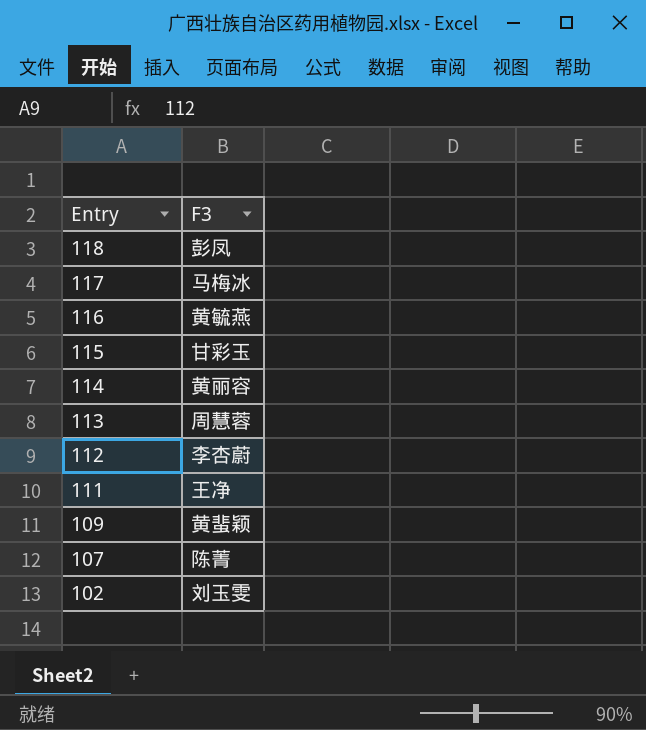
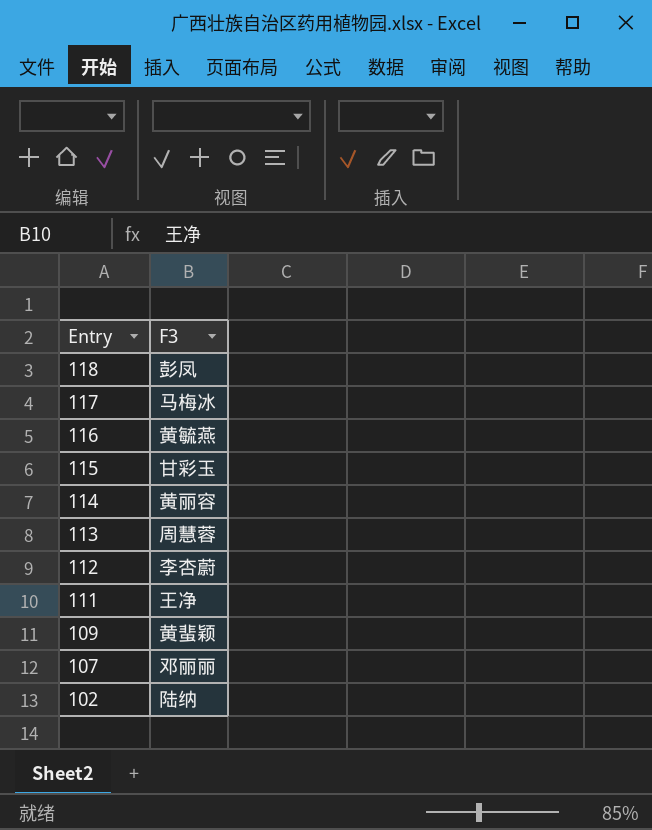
107 | F3: 陈菁 -> 邓丽丽
102 | F3: 刘玉雯 -> 陆纳

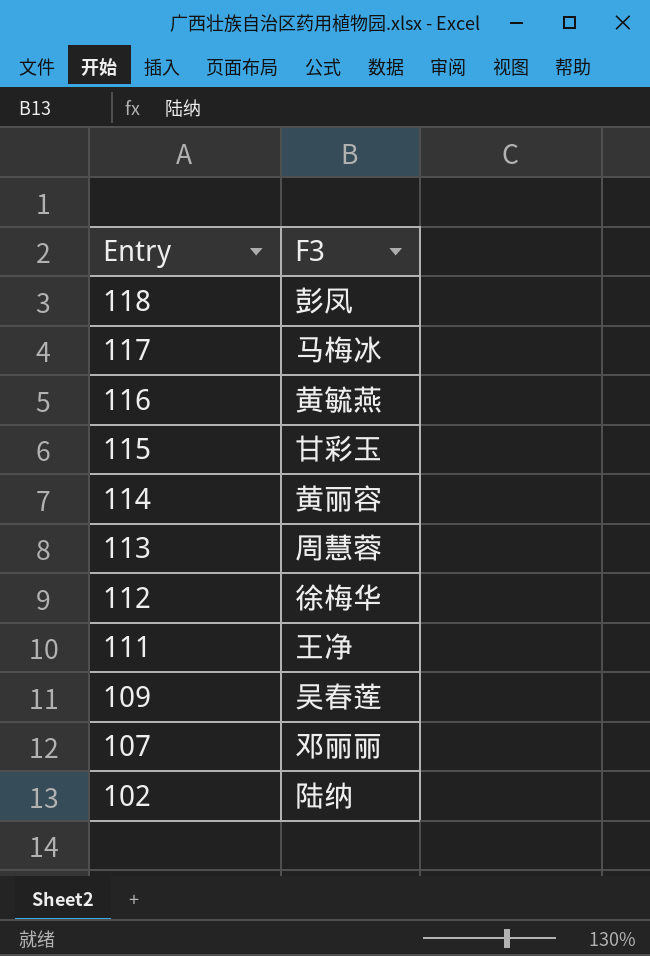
112 | F3: 李杏蔚 -> 徐梅华
109 | F3: 黄蜚颖 -> 吴春莲

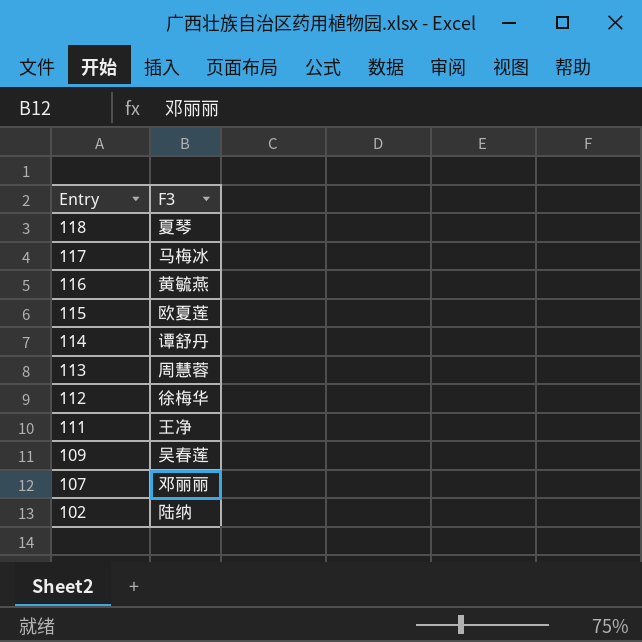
118 | F3: 彭凤 -> 夏琴
115 | F3: 甘彩玉 -> 欧夏莲
114 | F3: 黄丽容 -> 谭舒丹

